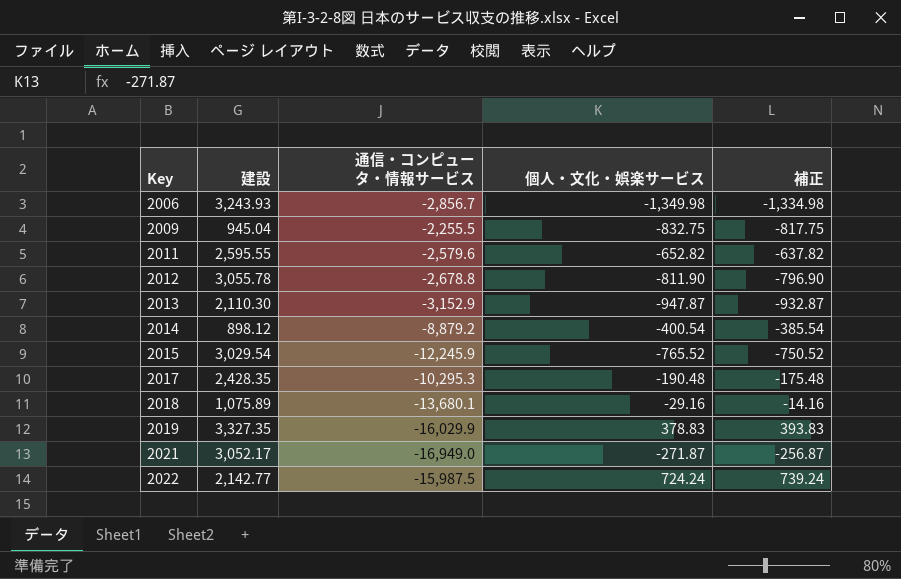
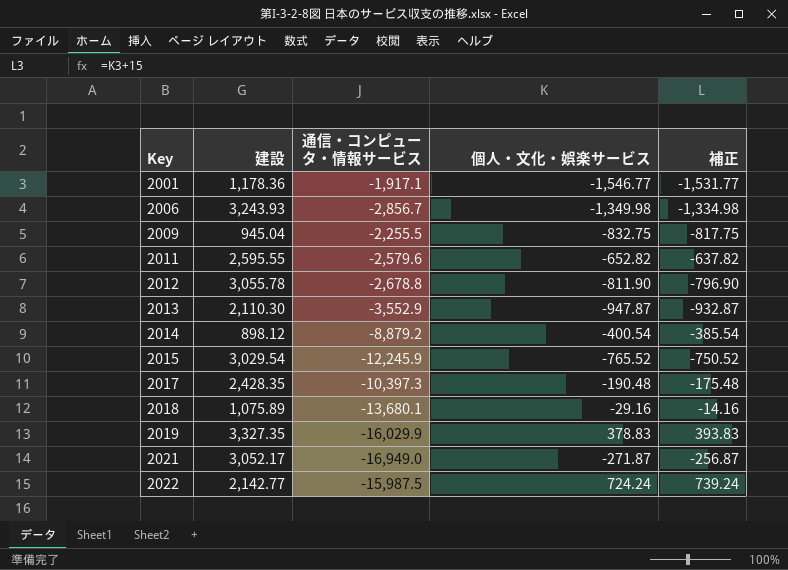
row 2001: none -> 1,178.36 | -1,917.1 | -1,546.77 | -1,531.77
2013 | 通信・コンピュータ・情報サービス: -3,152.9 -> -3,552.9
2017 | 通信・コンピュータ・情報サービス: -10,295.3 -> -10,397.3

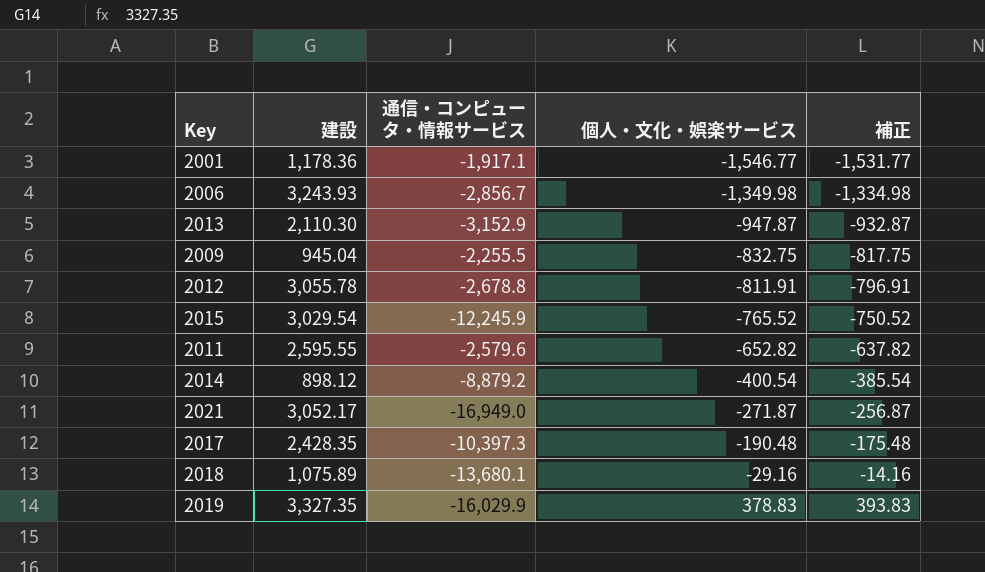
row order: Key ascending -> 個人・文化・娯楽サービス ascending
row 2022: 2,142.77 | -15,987.5 | 724.24 | 739.24 -> none
2013 | 通信・コンピュータ・情報サービス: -3,552.9 -> -3,152.9
2012 | 個人・文化・娯楽サービス: -811.90 -> -811.91
2012 | 補正: -796.90 -> -796.91

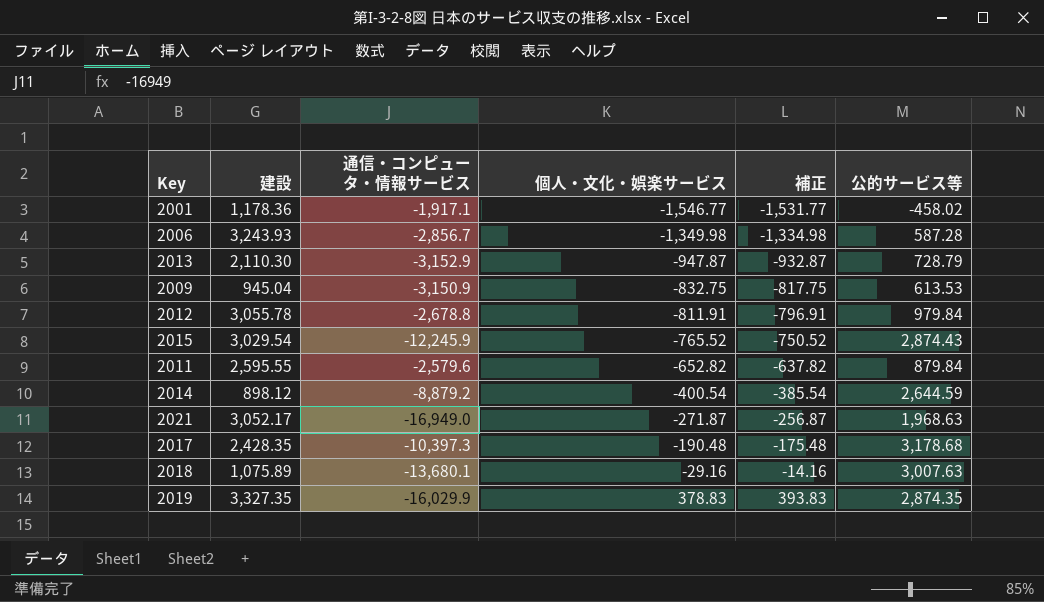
column 公的サービス等 | position: none -> 6
2009 | 通信・コンピュータ・情報サービス: -2,255.5 -> -3,150.9

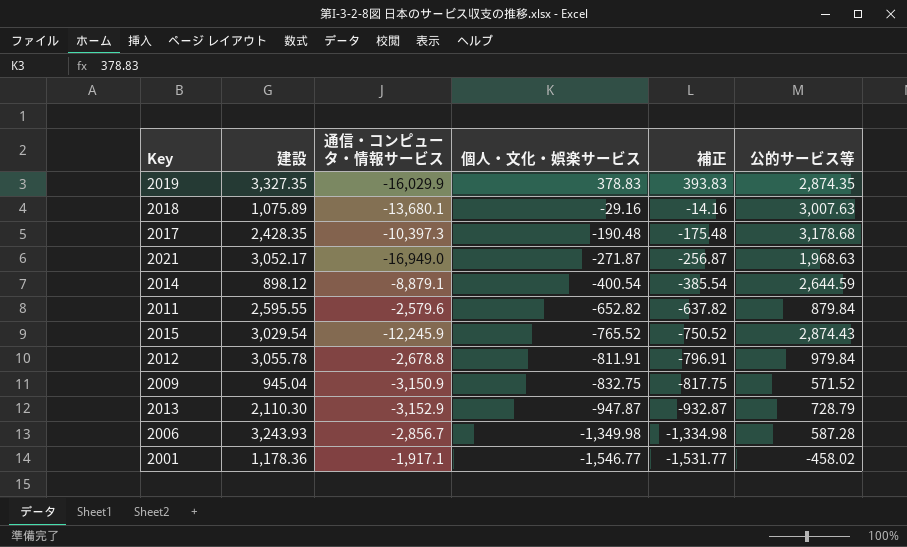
row order: 個人・文化・娯楽サービス ascending -> 個人・文化・娯楽サービス descending
2014 | 通信・コンピュータ・情報サービス: -8,879.2 -> -8,879.1
2009 | 公的サービス等: 613.53 -> 571.52

